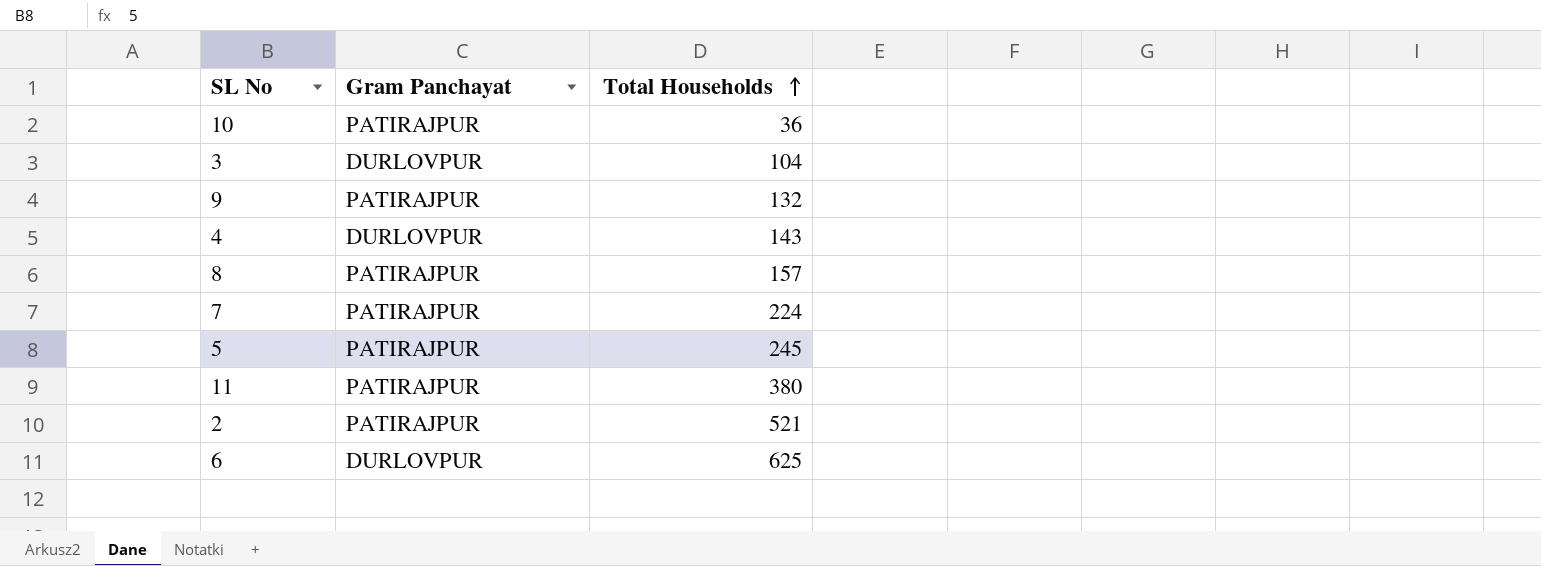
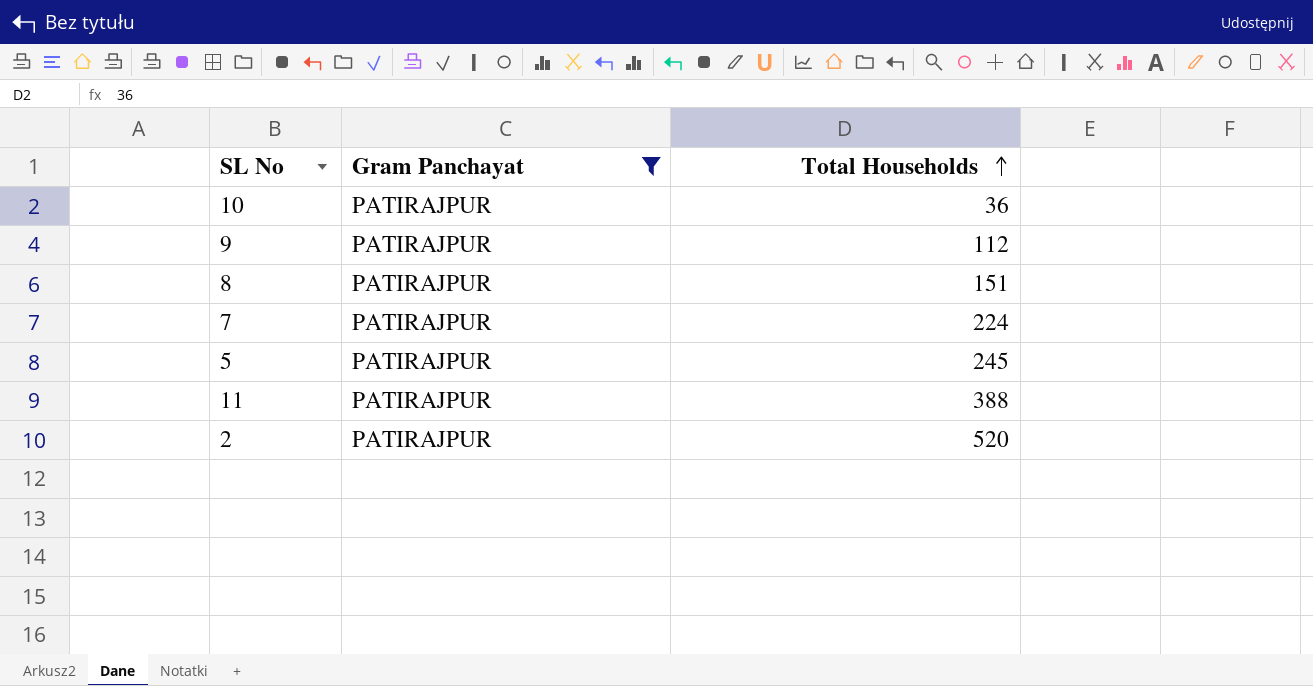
filter: none -> Gram Panchayat = PATIRAJPUR
9 | Total Households: 132 -> 112
8 | Total Households: 157 -> 151
11 | Total Households: 380 -> 388
2 | Total Households: 521 -> 520

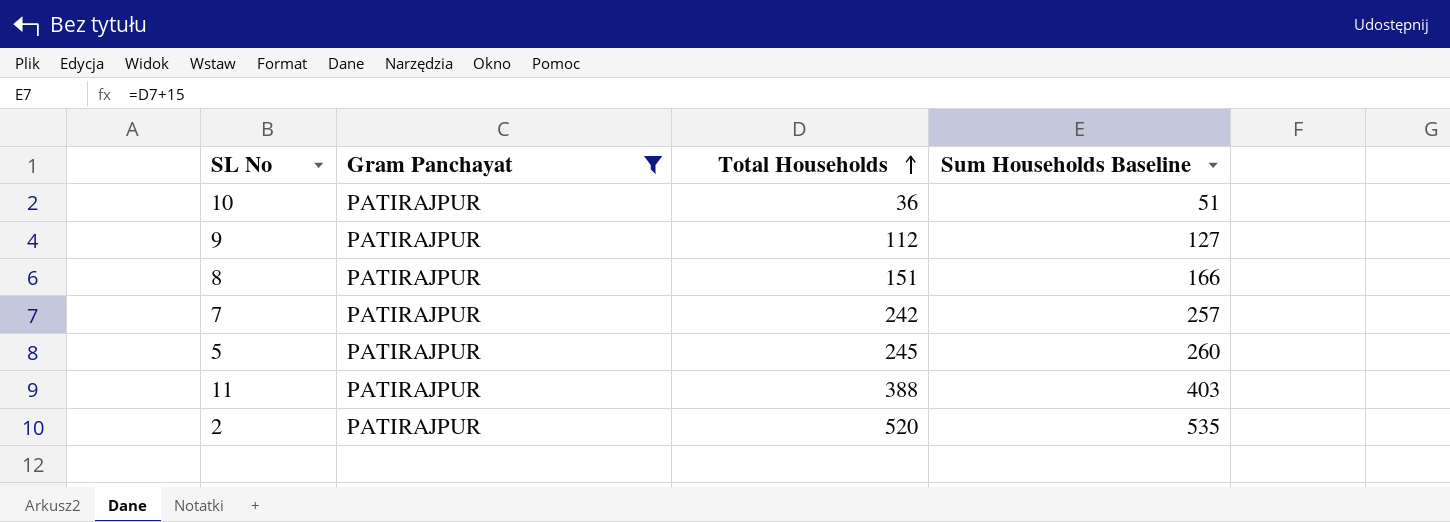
column Sum Households Baseline | formula: none -> [Total Households] + 15
7 | Total Households: 224 -> 242

